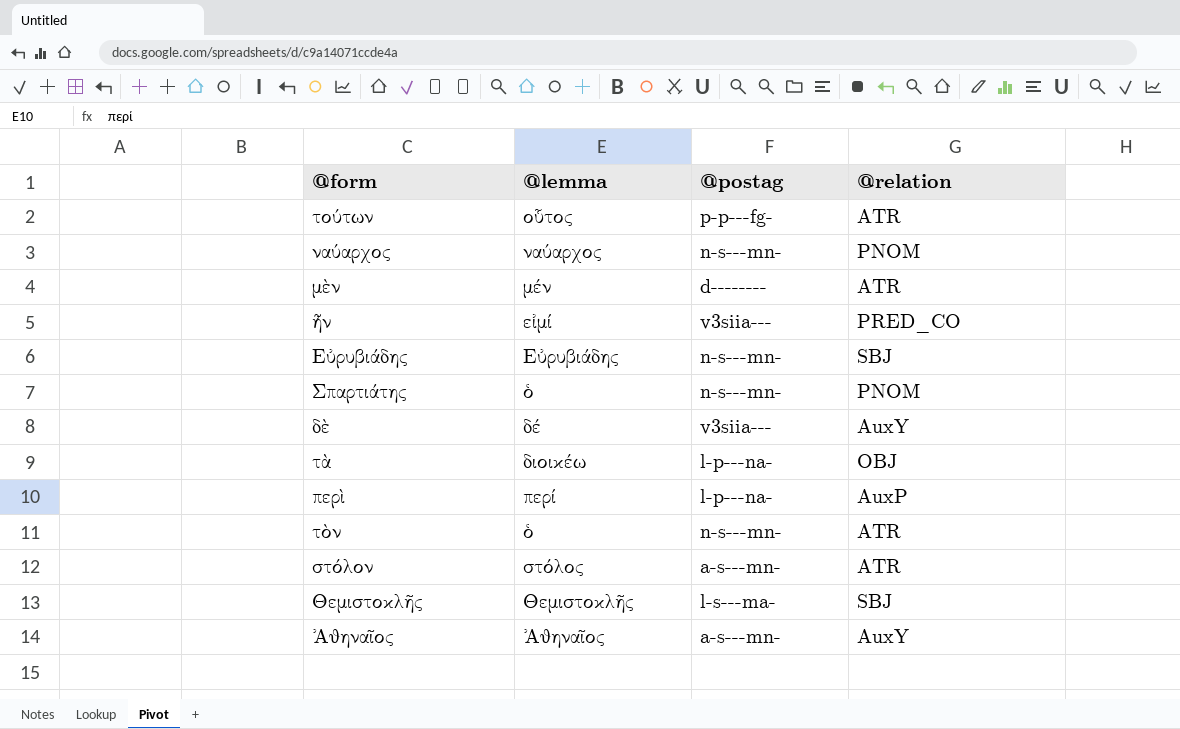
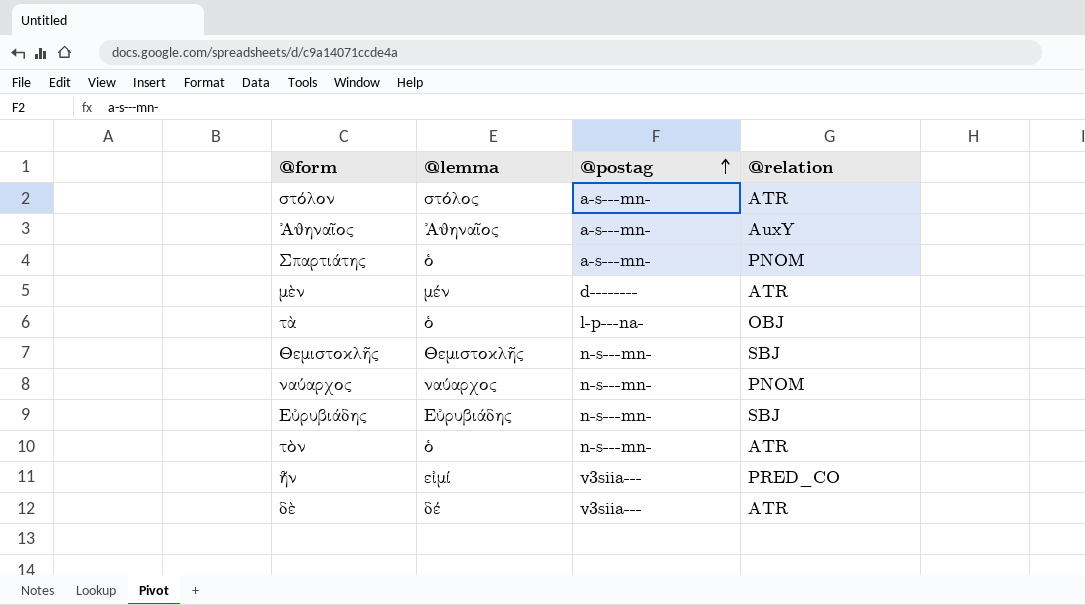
row order: none -> @postag ascending
row τούτων: οὗτος | p-p---fg- | ATR -> none
row περὶ: περί | l-p---na- | AuxP -> none
Σπαρτιάτης | @postag: n-s---mn- -> a-s---mn-
τὰ | @lemma: διοικέω -> ὁ
Θεμιστοκλῆς | @postag: l-s---ma- -> n-s---mn-
δὲ | @relation: AuxY -> ATR

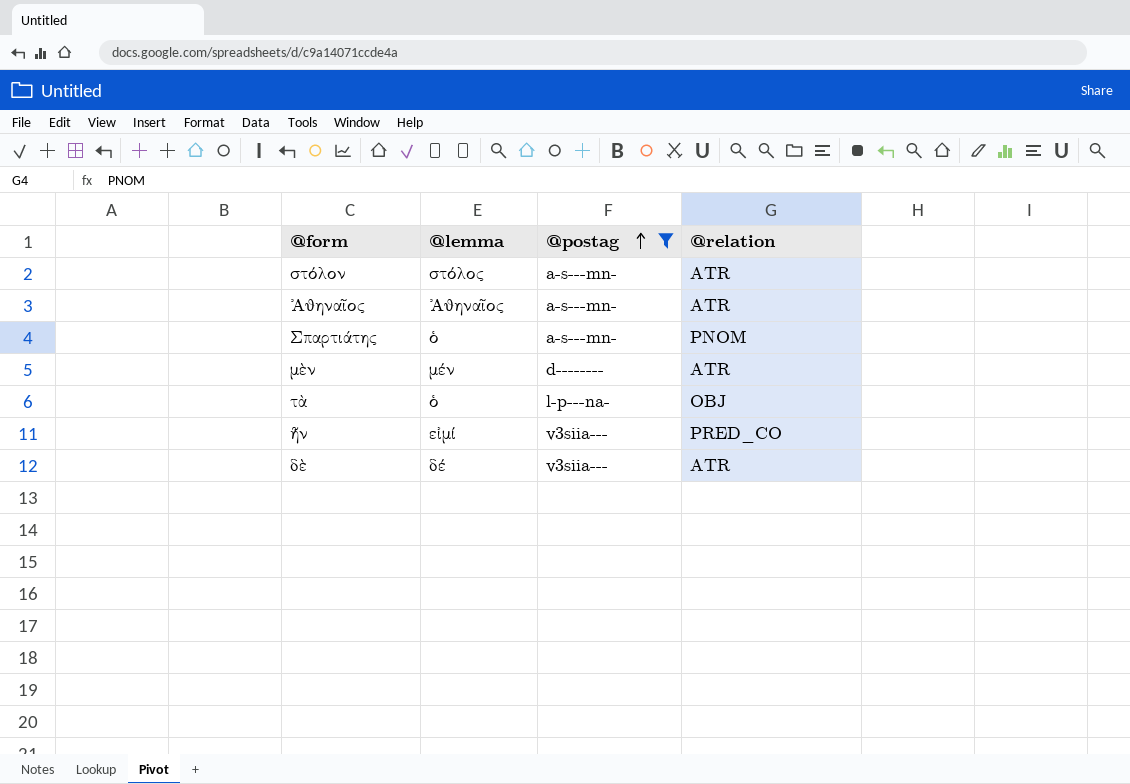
filter: none -> @postag != n-s---mn-
Ἀθηναῖος | @relation: AuxY -> ATR

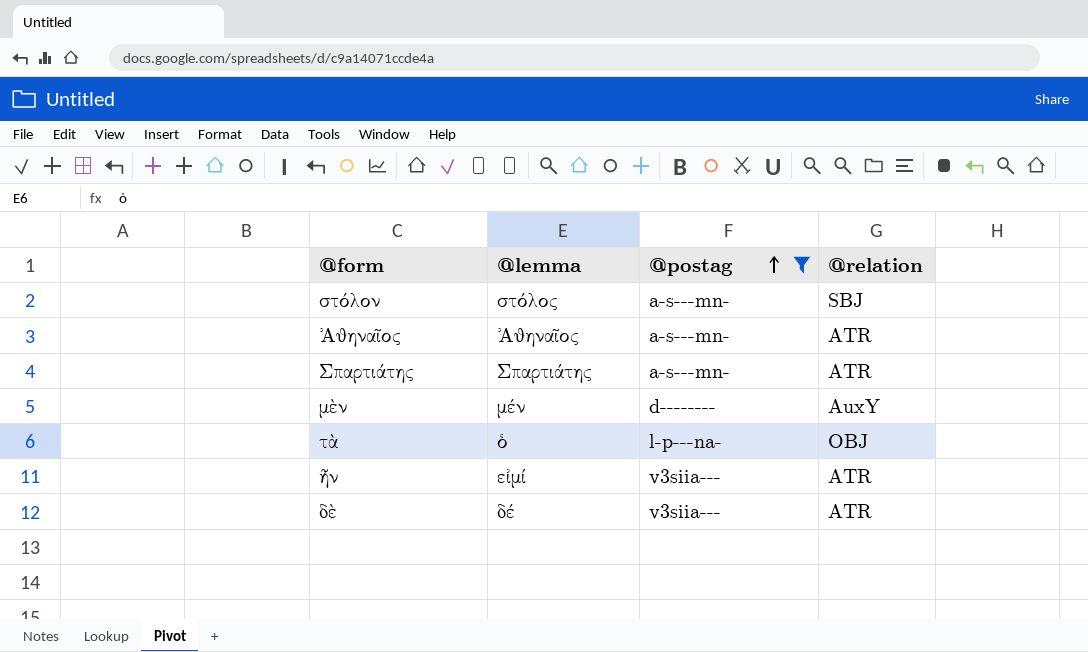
στόλον | @relation: ATR -> SBJ
Σπαρτιάτης | @lemma: ὁ -> Σπαρτιάτης
Σπαρτιάτης | @relation: PNOM -> ATR
μὲν | @relation: ATR -> AuxY
ἦν | @relation: PRED_CO -> ATR

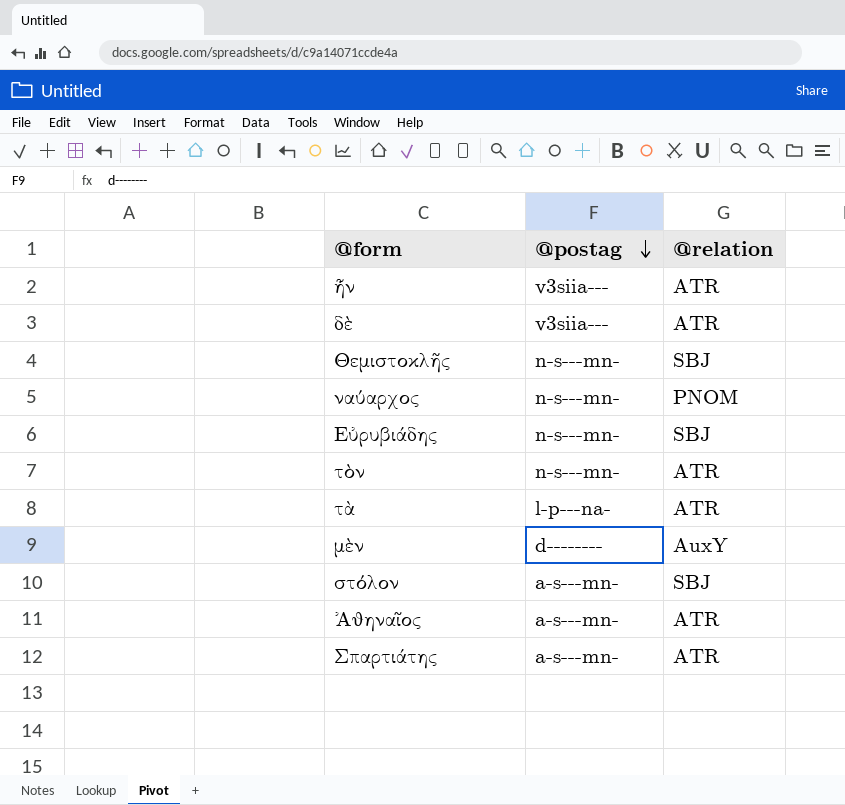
filter: @postag != n-s---mn- -> none
row order: @postag ascending -> @postag descending
column @lemma | position: 2 -> none
τὰ | @relation: OBJ -> ATR

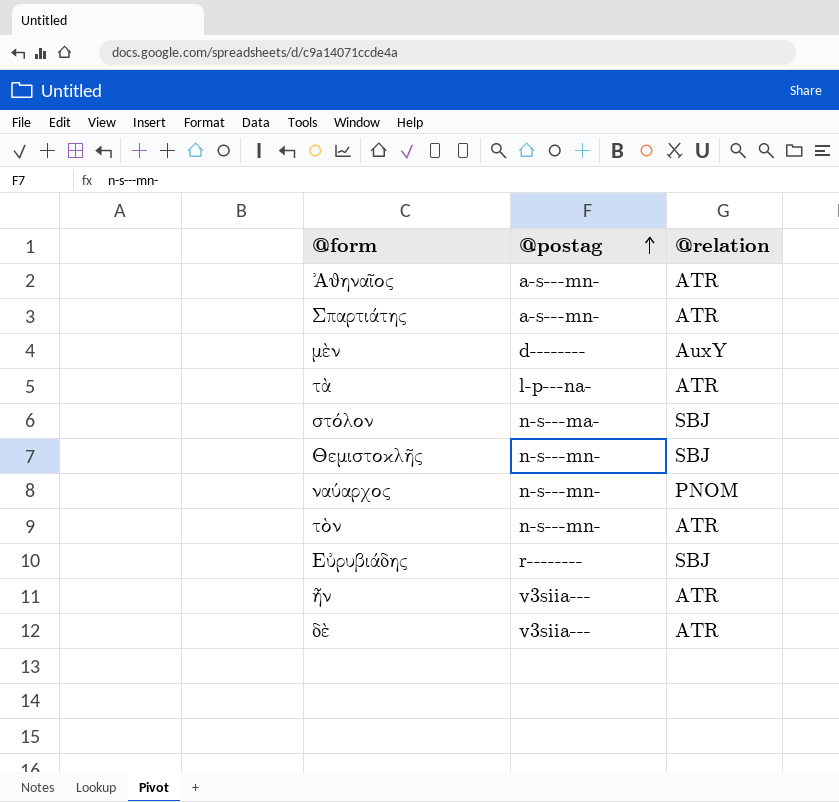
row order: @postag descending -> @postag ascending
στόλον | @postag: a-s---mn- -> n-s---ma-
Εὐρυβιάδης | @postag: n-s---mn- -> r--------

